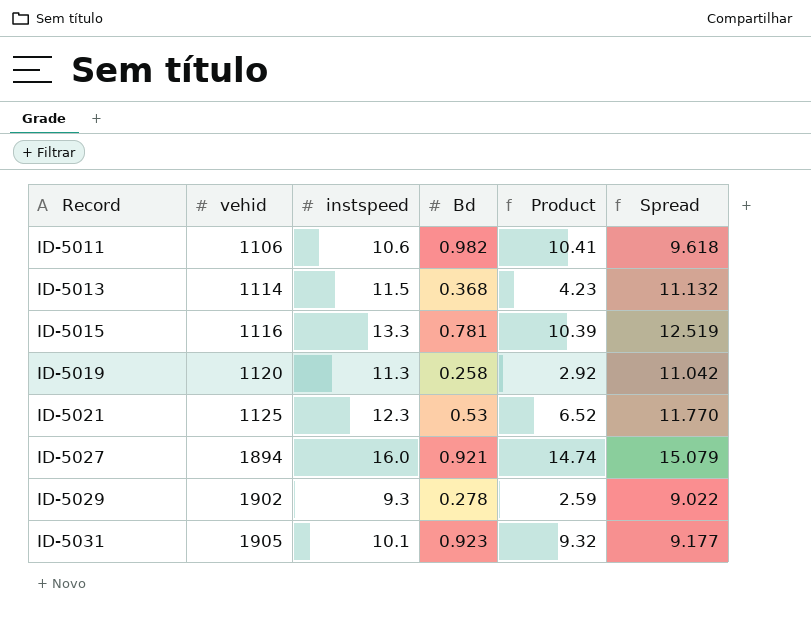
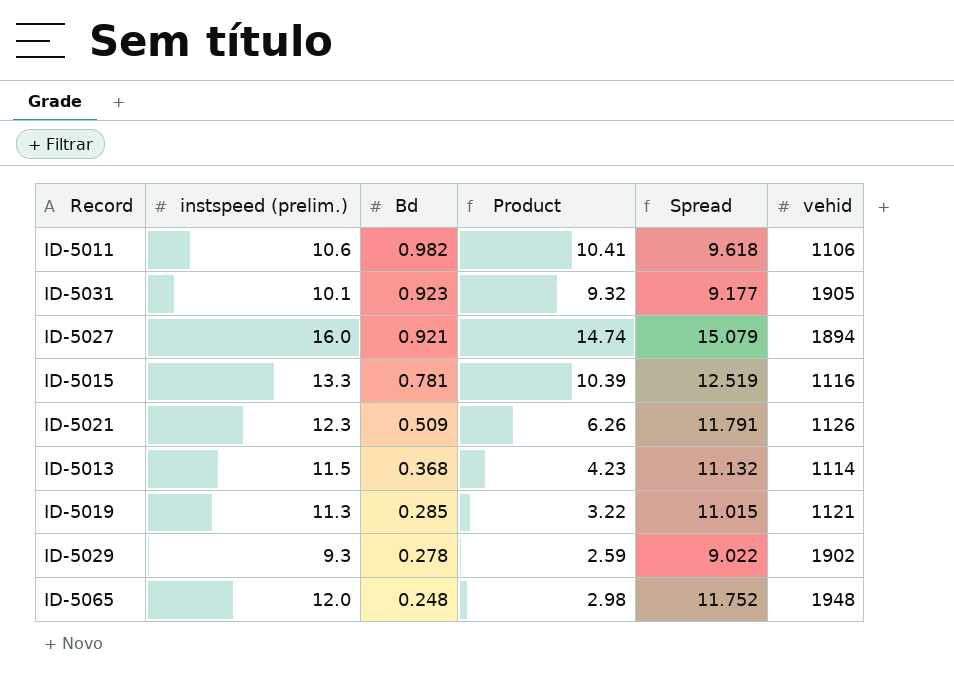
row order: Record ascending -> Bd descending
column name: instspeed -> instspeed (prelim.)
column vehid | position: 2 -> 6
ID-5021 | Bd: 0.53 -> 0.509
ID-5021 | Product: 6.52 -> 6.26
ID-5021 | Spread: 11.770 -> 11.791
ID-5021 | vehid: 1125 -> 1126
ID-5019 | Bd: 0.258 -> 0.285
ID-5019 | Product: 2.92 -> 3.22
ID-5019 | Spread: 11.042 -> 11.015
ID-5019 | vehid: 1120 -> 1121
row ID-5065: none -> 12.0 | 0.248 | 2.98 | 11.752 | 1948

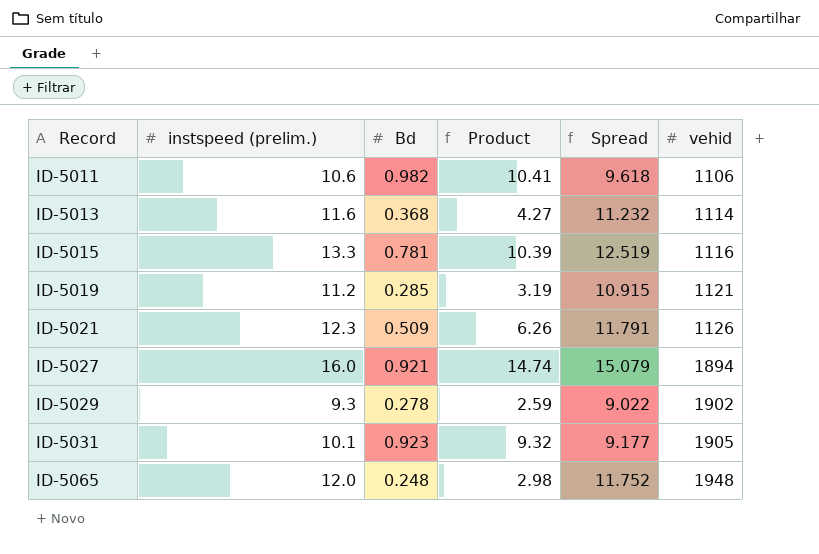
row order: Bd descending -> Record ascending
ID-5013 | instspeed (prelim.): 11.5 -> 11.6
ID-5013 | Product: 4.23 -> 4.27
ID-5013 | Spread: 11.132 -> 11.232
ID-5019 | instspeed (prelim.): 11.3 -> 11.2
ID-5019 | Product: 3.22 -> 3.19
ID-5019 | Spread: 11.015 -> 10.915

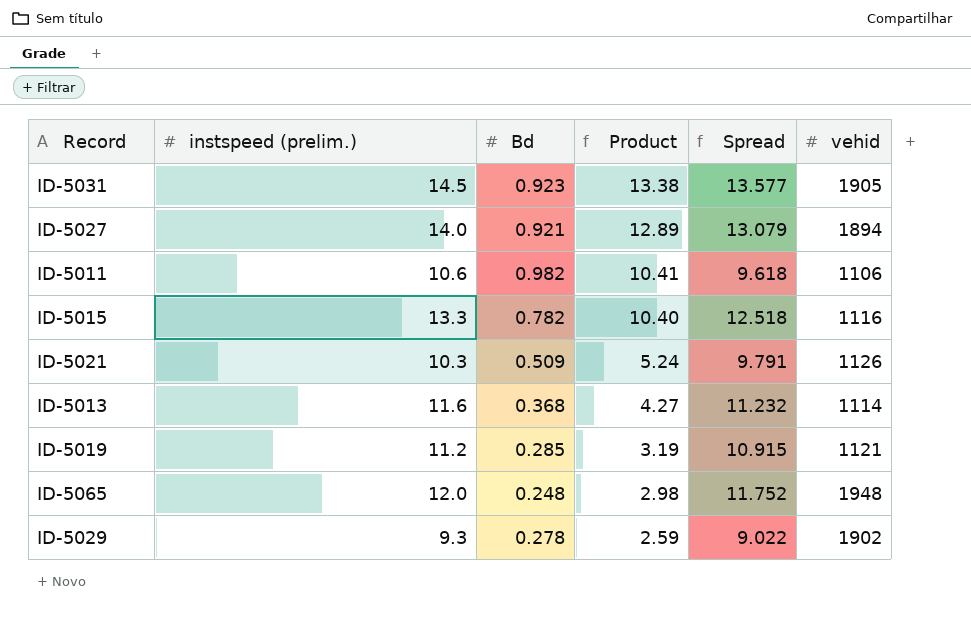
row order: Record ascending -> Product descending
ID-5031 | instspeed (prelim.): 10.1 -> 14.5
ID-5031 | Product: 9.32 -> 13.38
ID-5031 | Spread: 9.177 -> 13.577
ID-5027 | instspeed (prelim.): 16.0 -> 14.0
ID-5027 | Product: 14.74 -> 12.89
ID-5027 | Spread: 15.079 -> 13.079
ID-5015 | Bd: 0.781 -> 0.782
ID-5015 | Product: 10.39 -> 10.40
ID-5015 | Spread: 12.519 -> 12.518
ID-5021 | instspeed (prelim.): 12.3 -> 10.3
ID-5021 | Product: 6.26 -> 5.24
ID-5021 | Spread: 11.791 -> 9.791

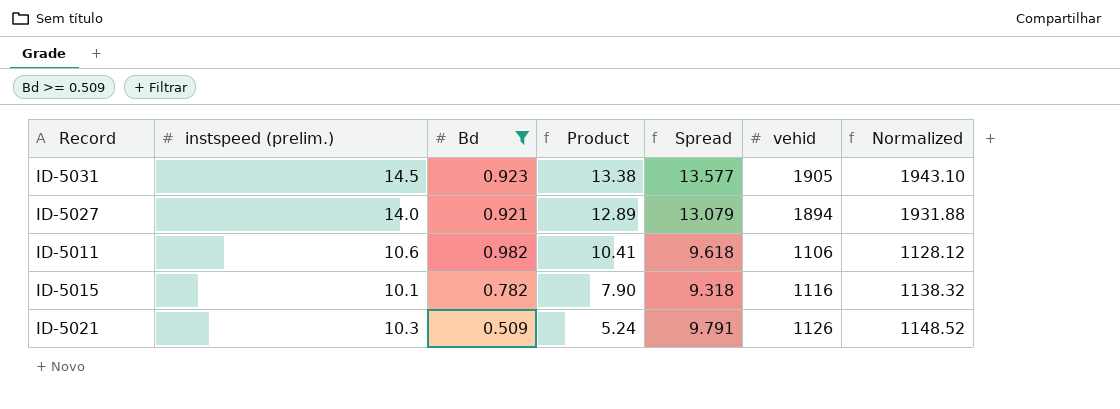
filter: none -> Bd >= 0.509
column Normalized | formula: none -> [vehid] * 1.02
ID-5015 | instspeed (prelim.): 13.3 -> 10.1
ID-5015 | Product: 10.40 -> 7.90
ID-5015 | Spread: 12.518 -> 9.318

